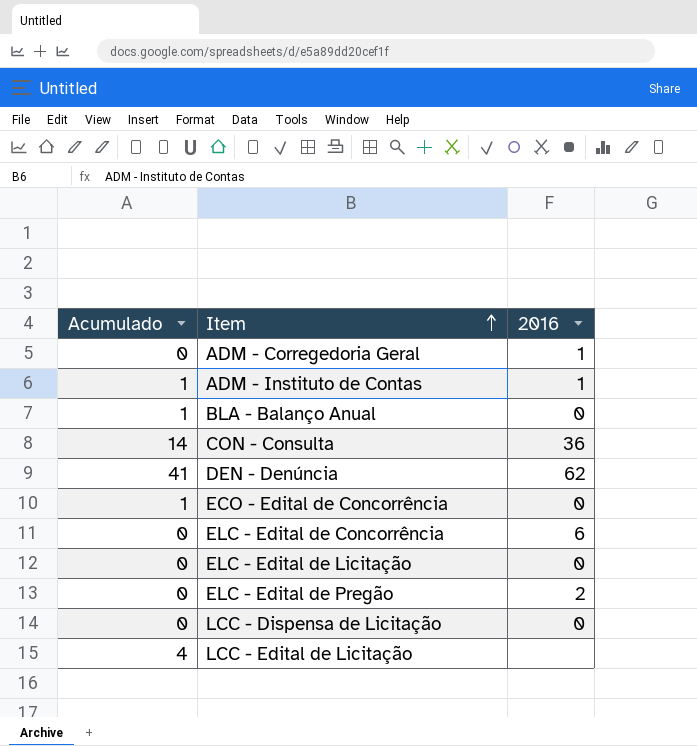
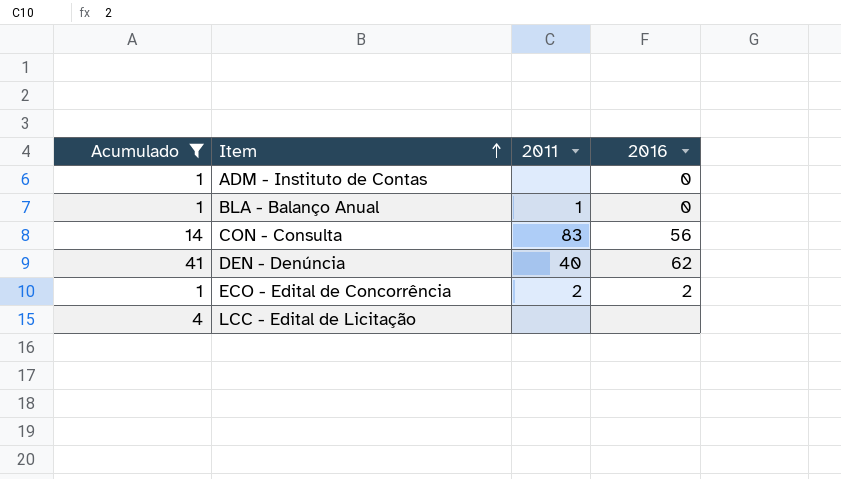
filter: none -> Acumulado != 0
column 2011 | position: none -> 3
ADM - Instituto de Contas | 2016: 1 -> 0
CON - Consulta | 2016: 36 -> 56
ECO - Edital de Concorrência | 2016: 0 -> 2

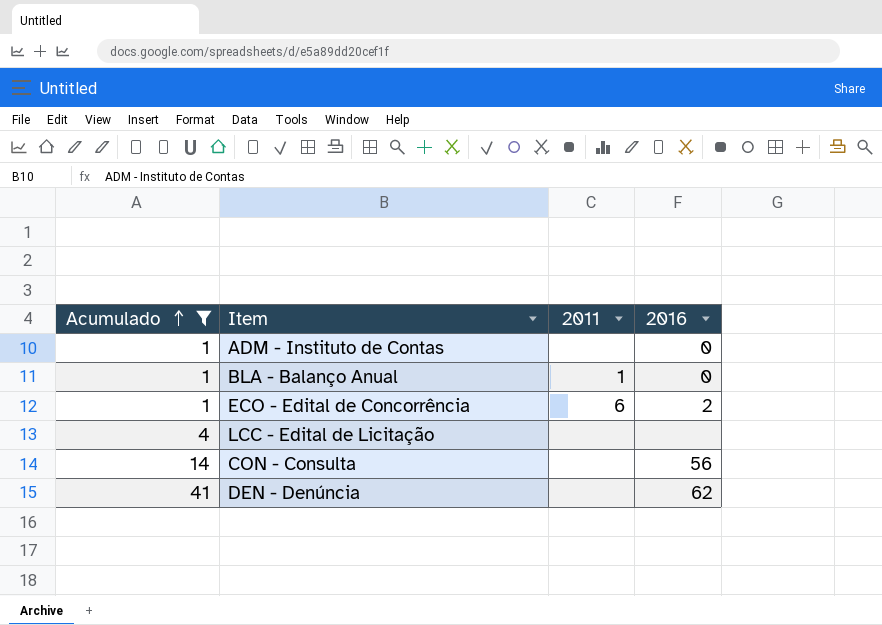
row order: Item ascending -> Acumulado ascending
ECO - Edital de Concorrência | 2011: 2 -> 6
CON - Consulta | 2011: 83 -> none
DEN - Denúncia | 2011: 40 -> none

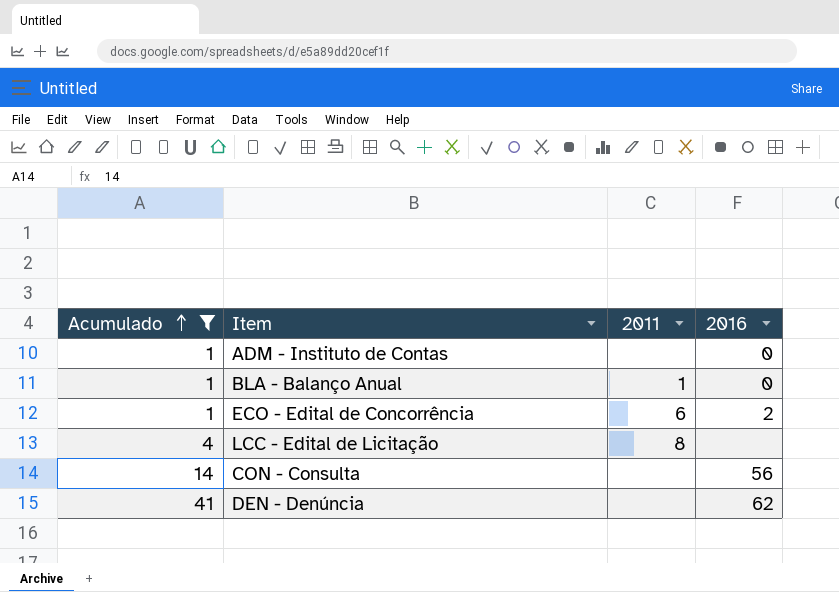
LCC - Edital de Licitação | 2011: none -> 8

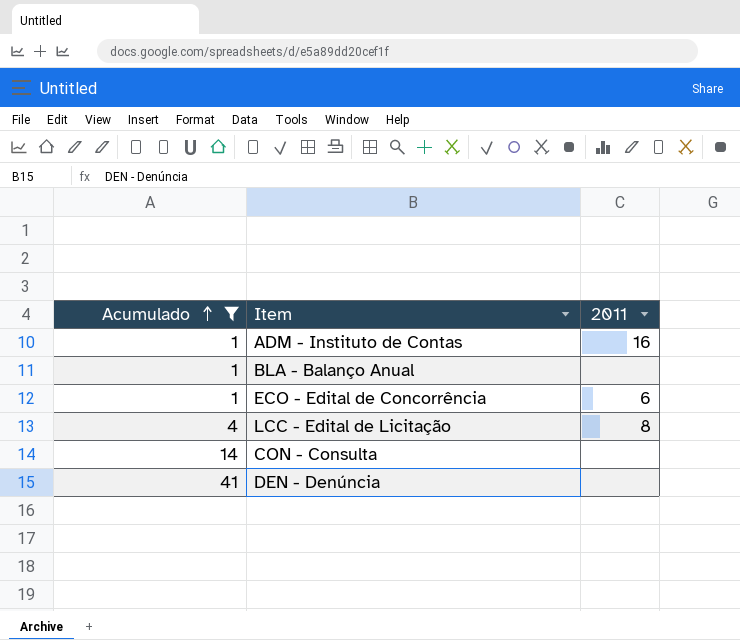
column 2016 | position: 4 -> none
ADM - Instituto de Contas | 2011: none -> 16
BLA - Balanço Anual | 2011: 1 -> none

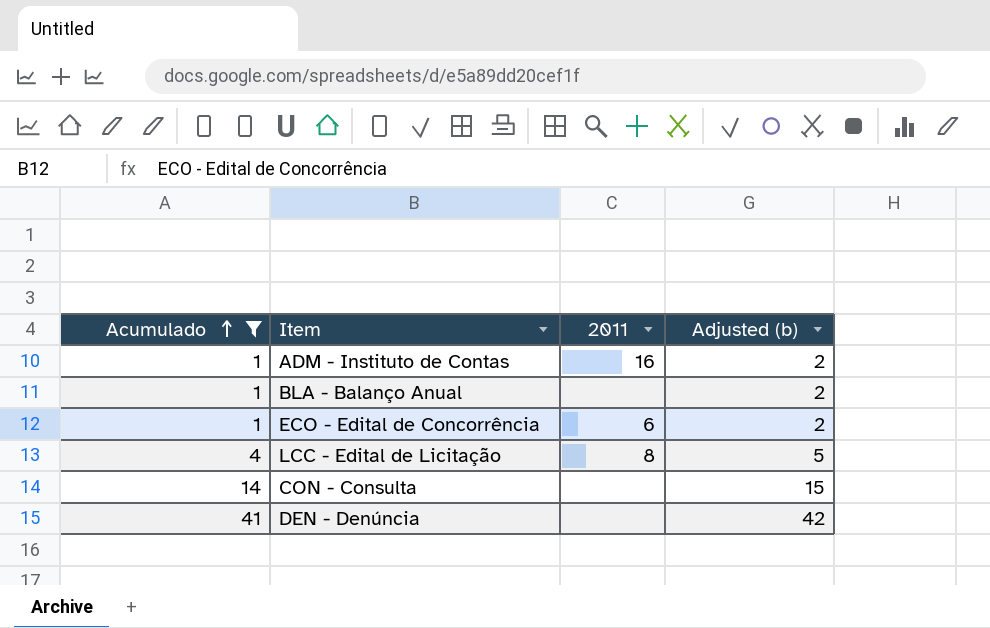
column Adjusted (b) | formula: none -> [Acumulado] + 1

